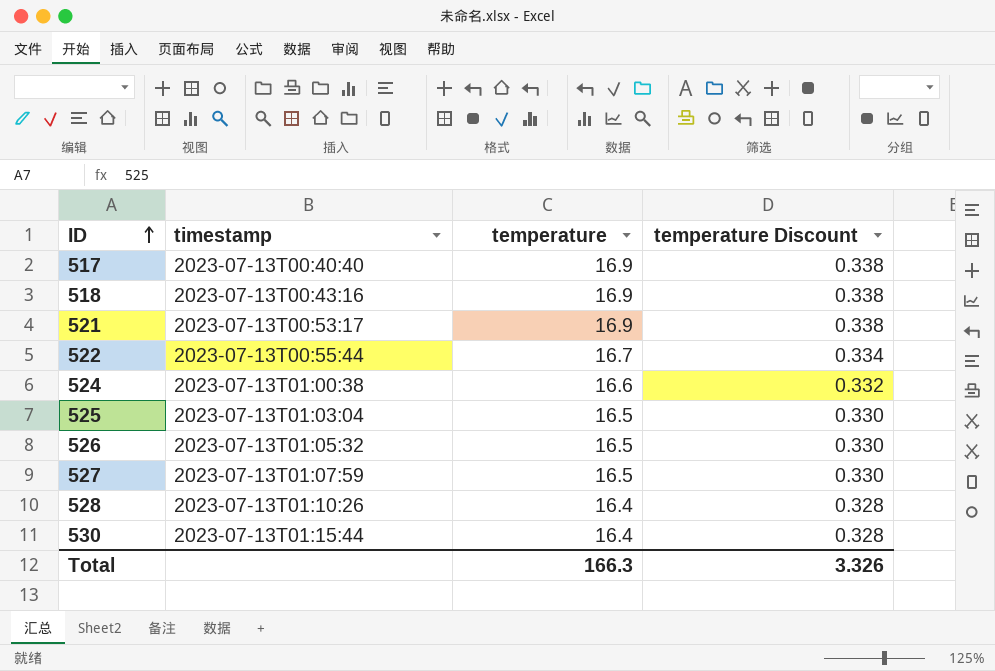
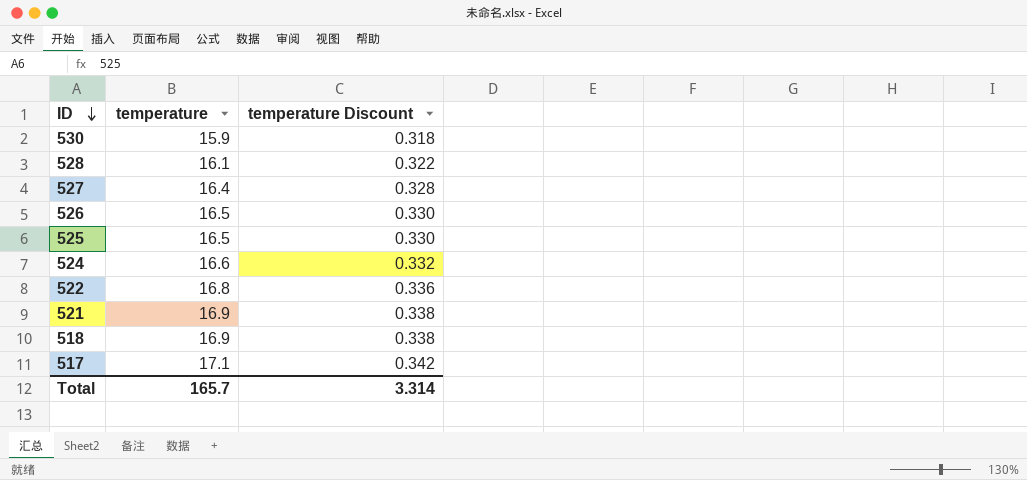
row order: ID ascending -> ID descending
column timestamp | position: 2 -> none
530 | temperature: 16.4 -> 15.9
530 | temperature Discount: 0.328 -> 0.318
528 | temperature: 16.4 -> 16.1
528 | temperature Discount: 0.328 -> 0.322
527 | temperature: 16.5 -> 16.4
527 | temperature Discount: 0.330 -> 0.328
522 | temperature: 16.7 -> 16.8
522 | temperature Discount: 0.334 -> 0.336
517 | temperature: 16.9 -> 17.1
517 | temperature Discount: 0.338 -> 0.342
Total | temperature: 166.3 -> 165.7
Total | temperature Discount: 3.326 -> 3.314

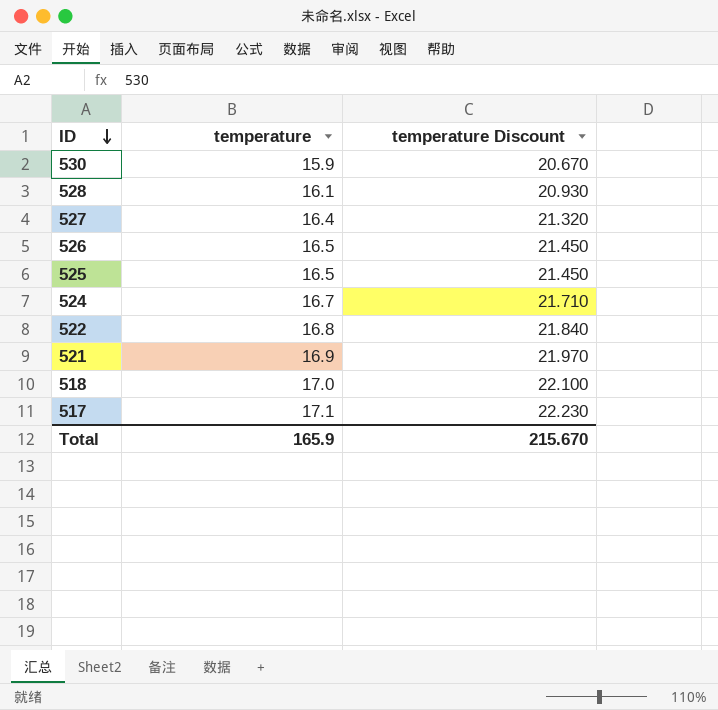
column temperature Discount | formula: [temperature] * 0.02 -> [temperature] * 1.3
524 | temperature: 16.6 -> 16.7
518 | temperature: 16.9 -> 17.0
Total | temperature: 165.7 -> 165.9
Total | temperature Discount: 3.314 -> 215.670

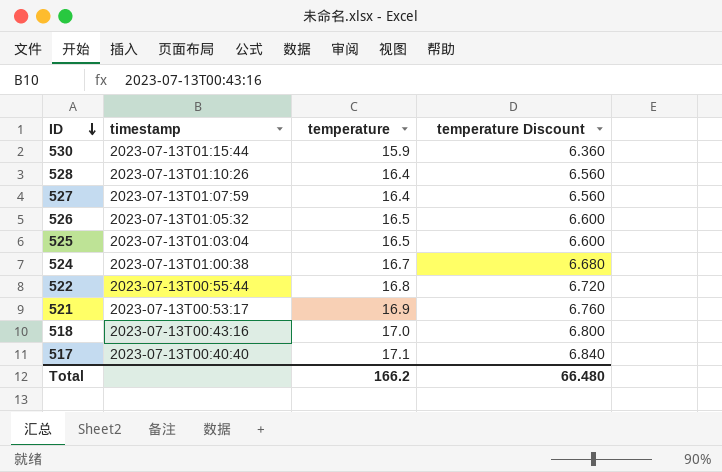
column timestamp | position: none -> 2
column temperature Discount | formula: [temperature] * 1.3 -> [temperature] * 0.4
528 | temperature: 16.1 -> 16.4
Total | temperature: 165.9 -> 166.2
Total | temperature Discount: 215.670 -> 66.480

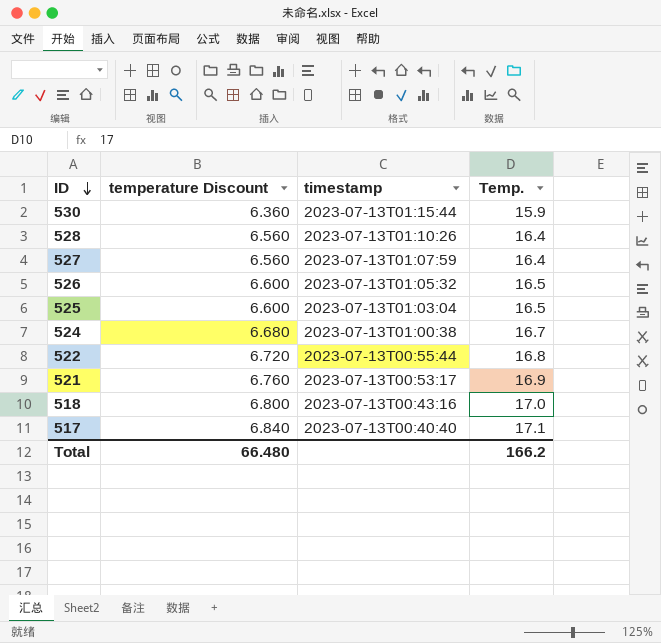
column temperature Discount | position: 4 -> 2
column name: temperature -> Temp.

